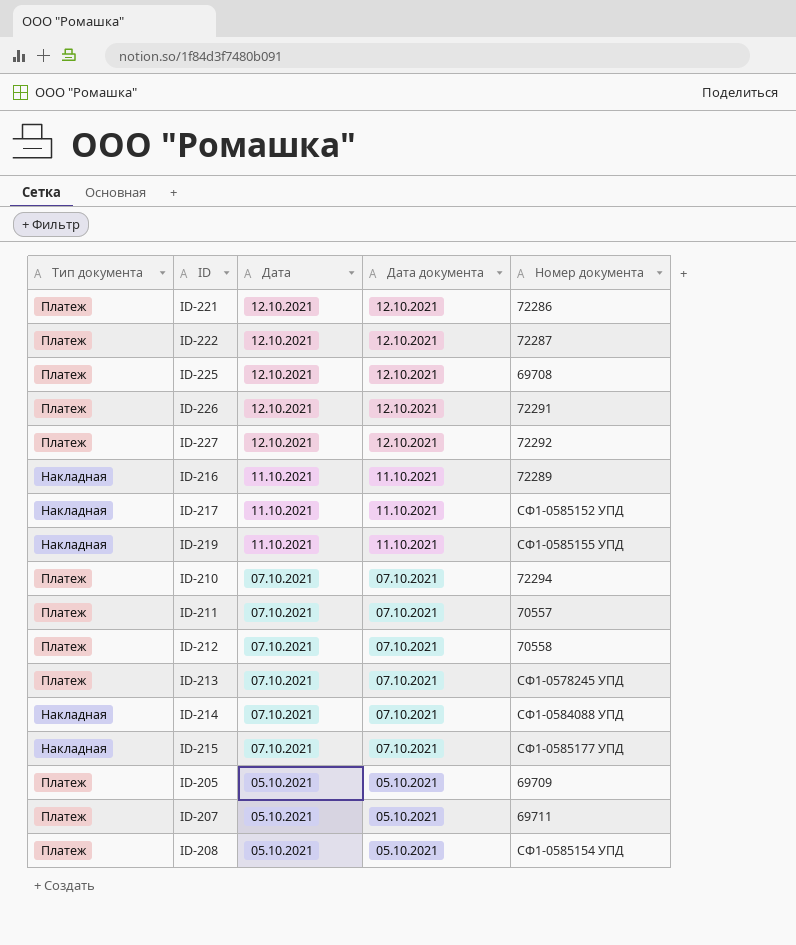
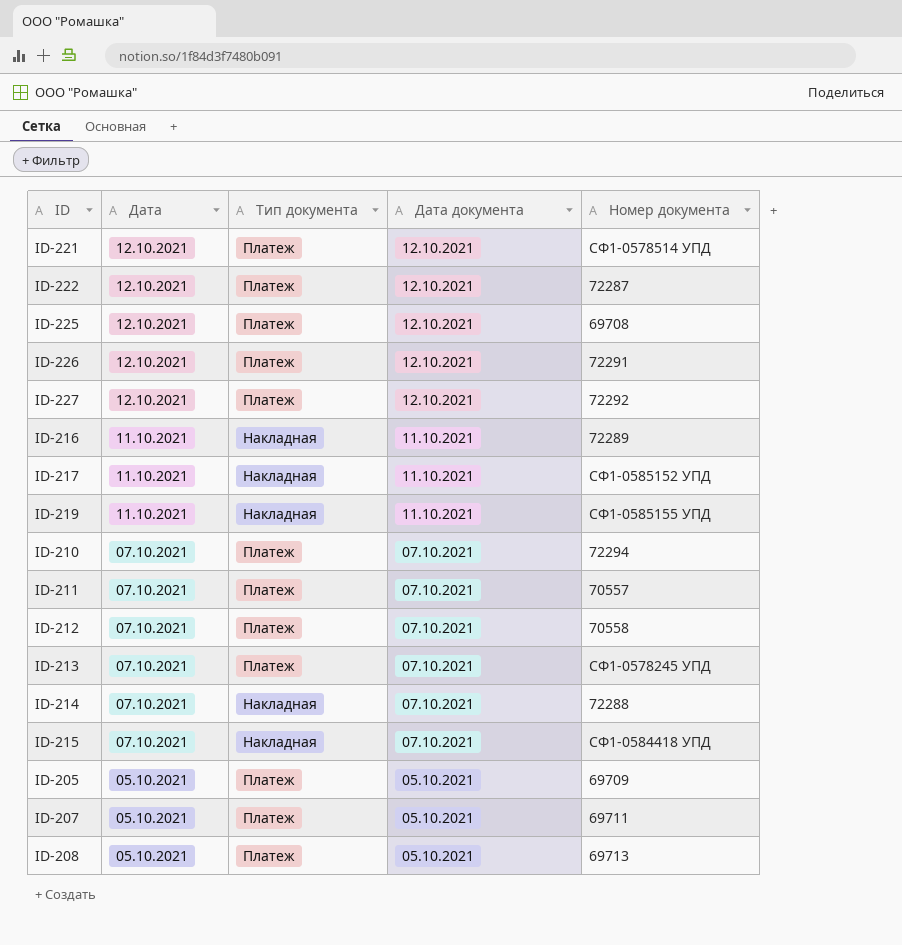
column Тип документа | position: 1 -> 3
ID-221 | Номер документа: 72286 -> СФ1-0578514 УПД
ID-214 | Номер документа: СФ1-0584088 УПД -> 72288
ID-215 | Номер документа: СФ1-0585177 УПД -> СФ1-0584418 УПД
ID-208 | Номер документа: СФ1-0585154 УПД -> 69713

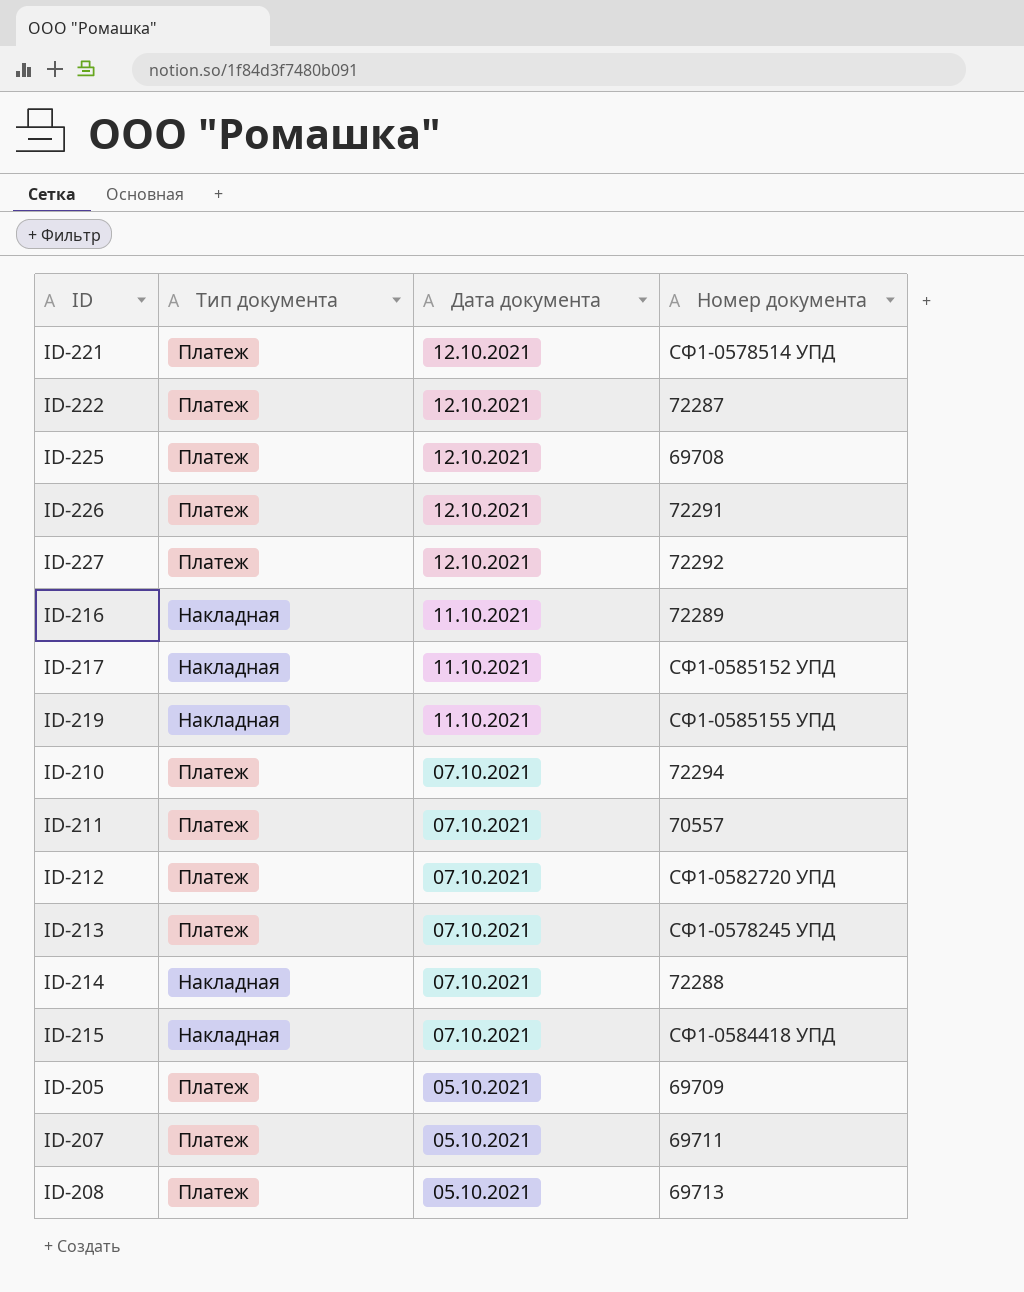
column Дата | position: 2 -> none
ID-212 | Номер документа: 70558 -> СФ1-0582720 УПД

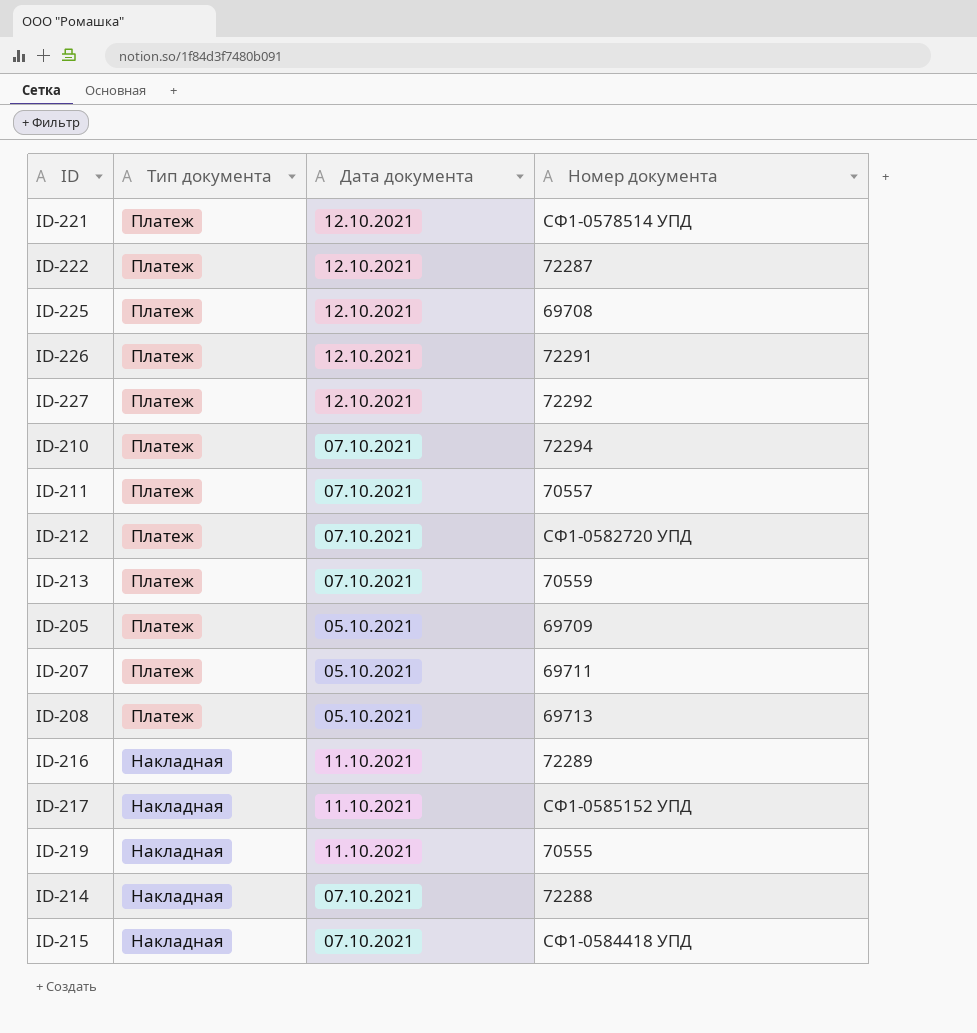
row order: Дата документа descending -> Тип документа descending
ID-213 | Номер документа: СФ1-0578245 УПД -> 70559
ID-219 | Номер документа: СФ1-0585155 УПД -> 70555

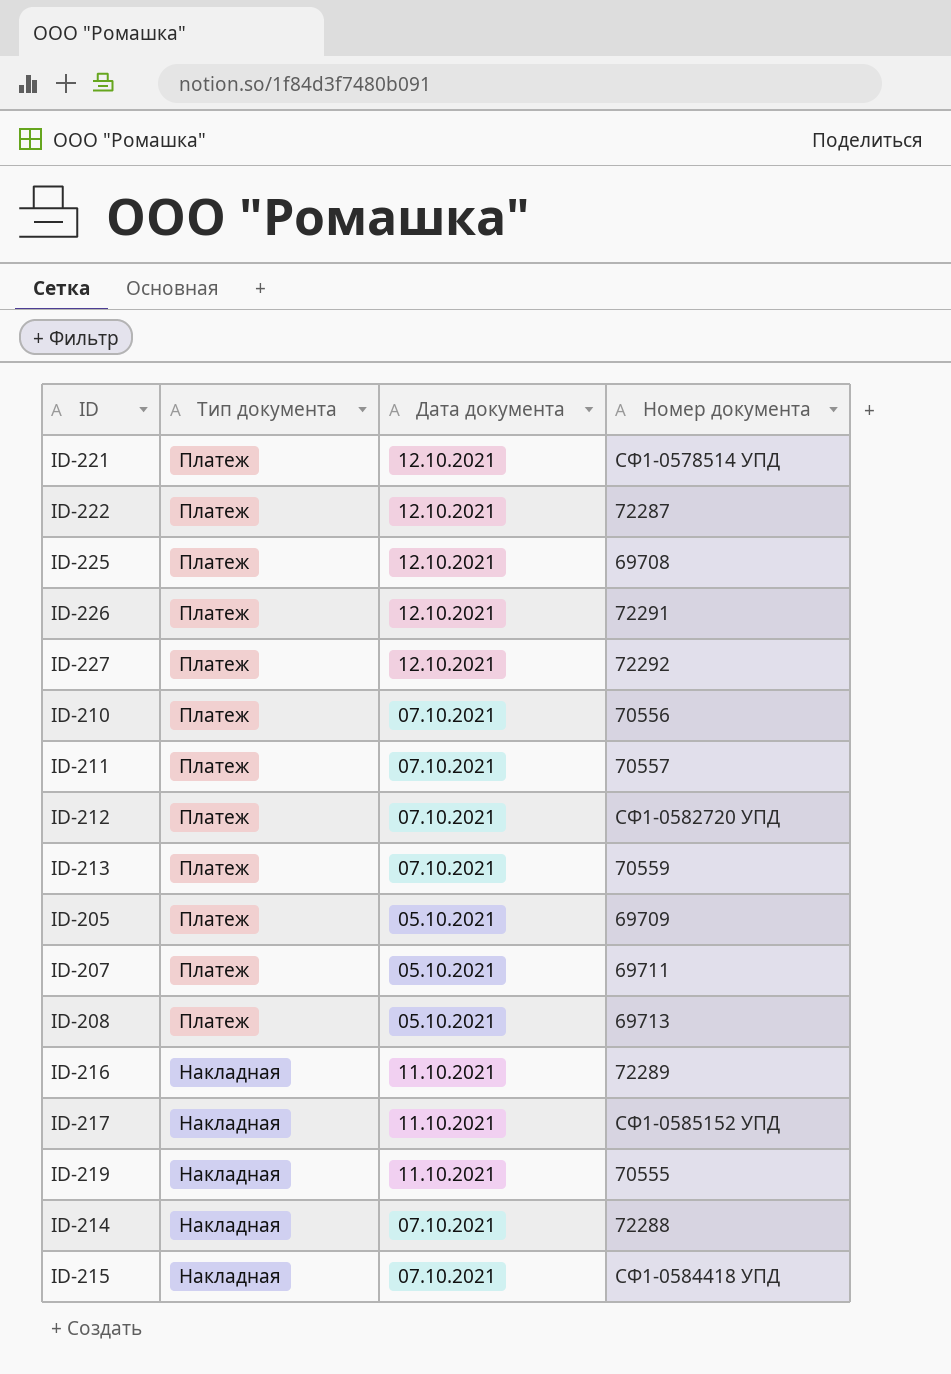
ID-210 | Номер документа: 72294 -> 70556

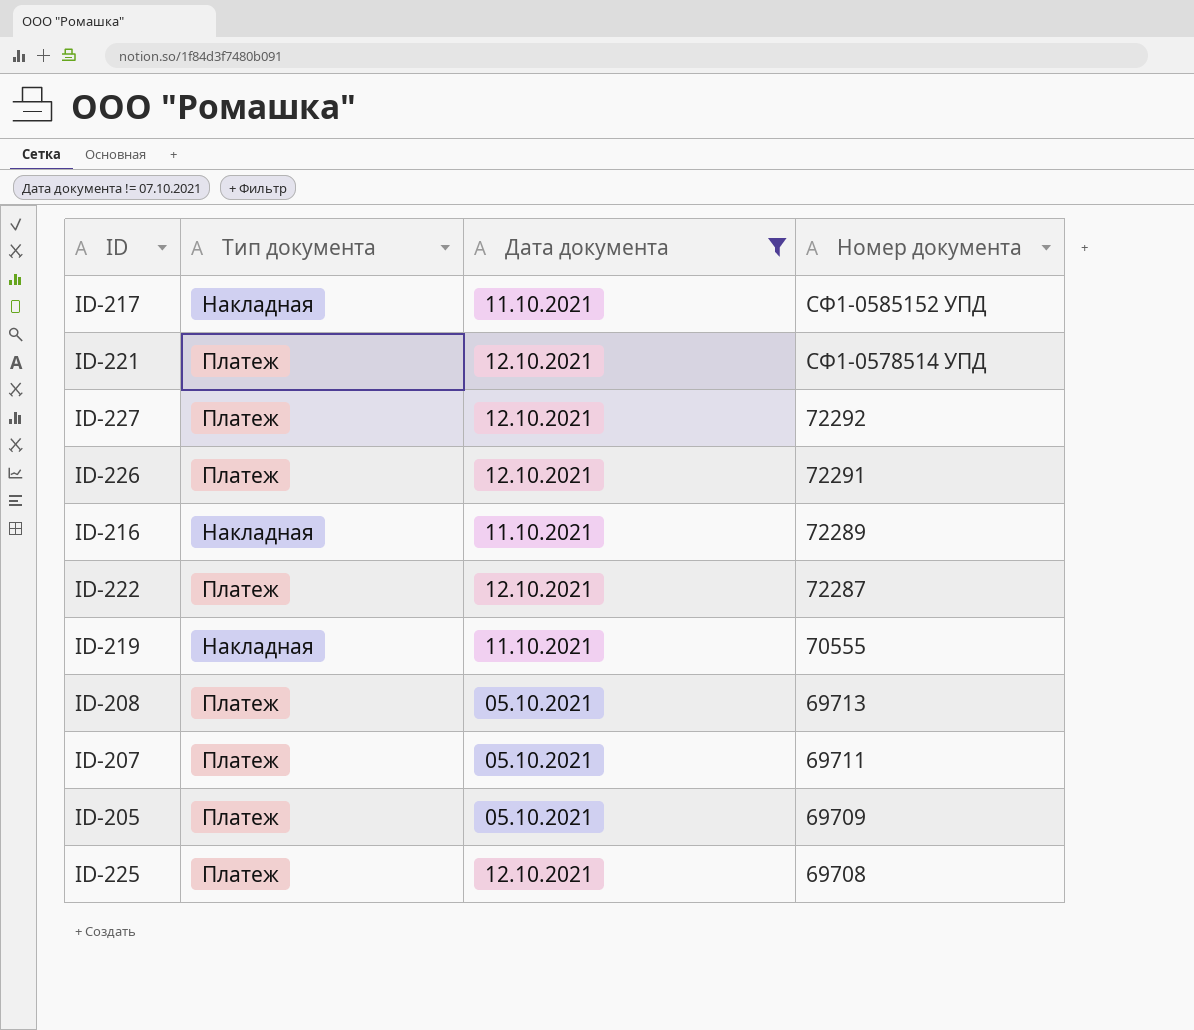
filter: none -> Дата документа != 07.10.2021
row order: Тип документа descending -> Номер документа descending

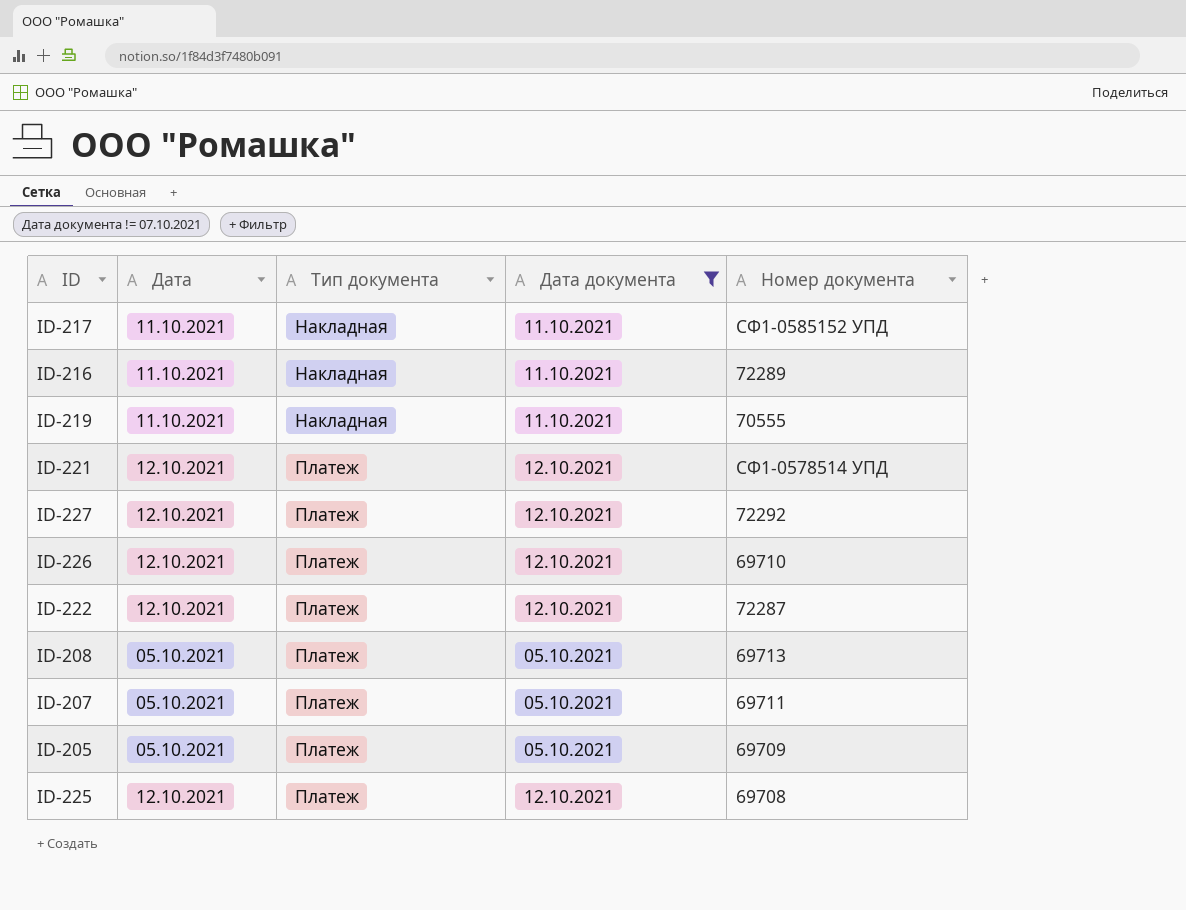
row order: Номер документа descending -> Тип документа ascending
column Дата | position: none -> 2
ID-226 | Номер документа: 72291 -> 69710

